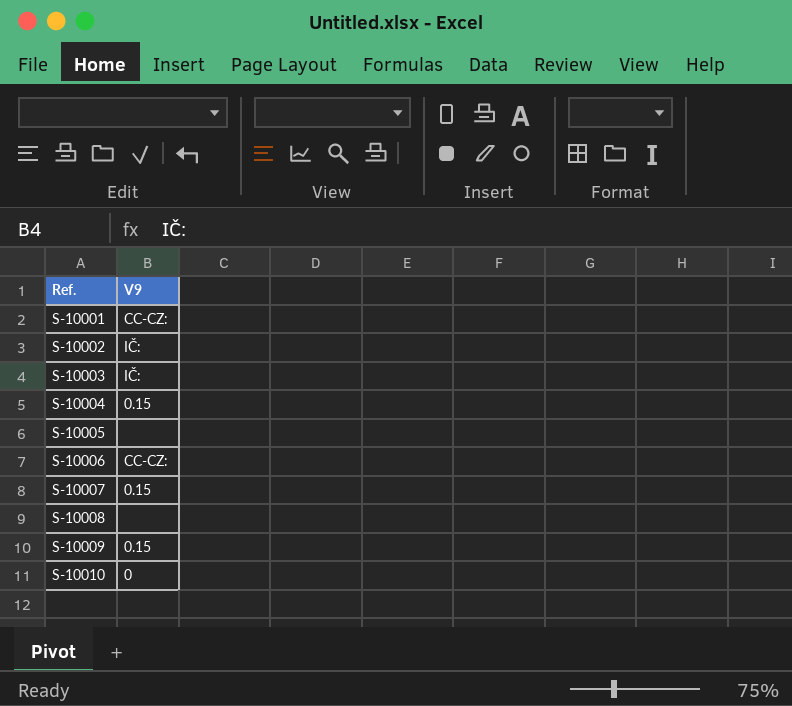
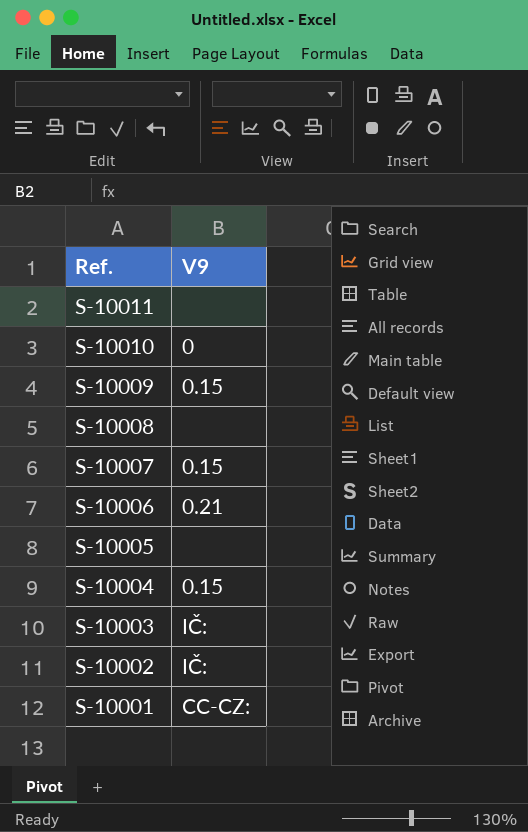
row order: Ref. ascending -> Ref. descending
row S-10011: none -> none
S-10006 | V9: CC-CZ: -> 0.21

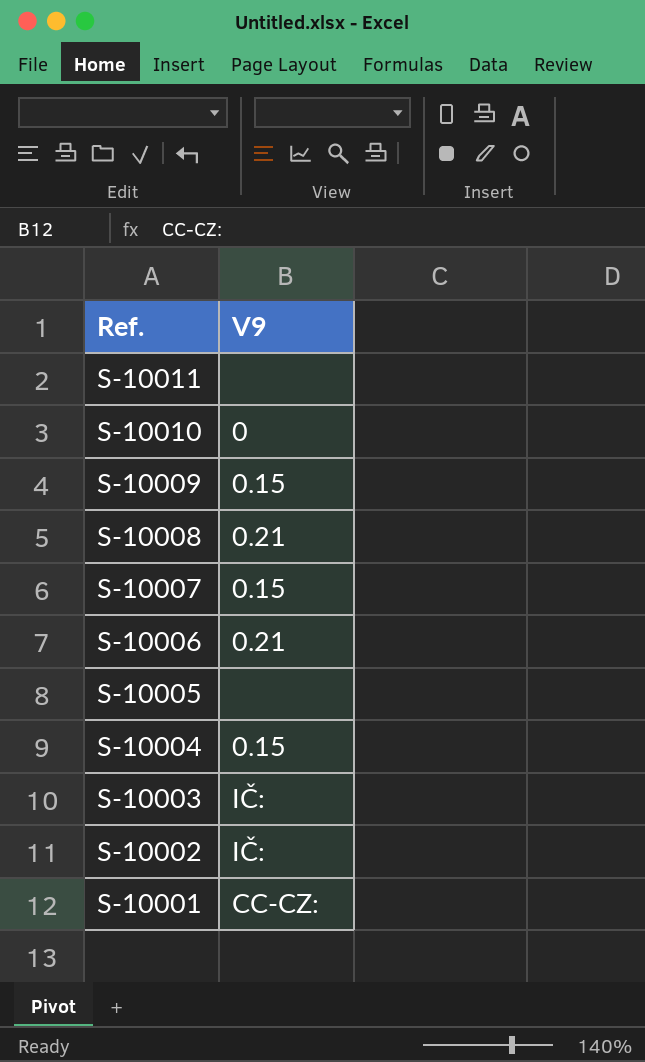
S-10008 | V9: none -> 0.21

